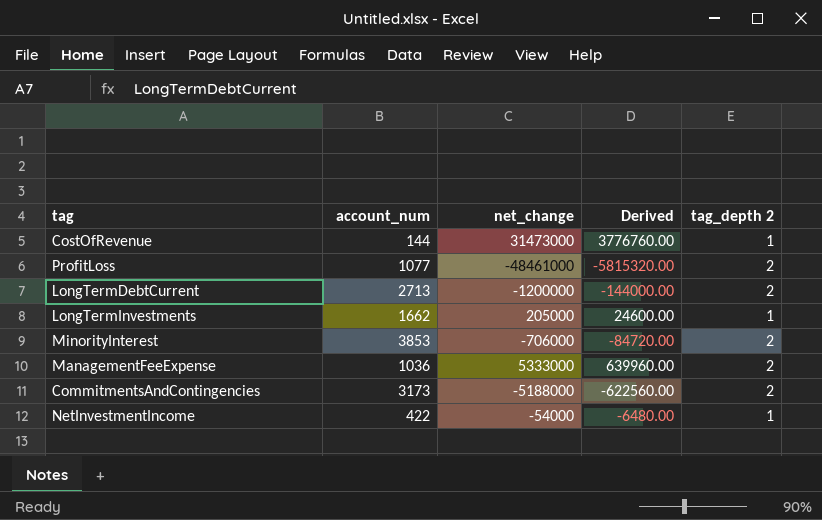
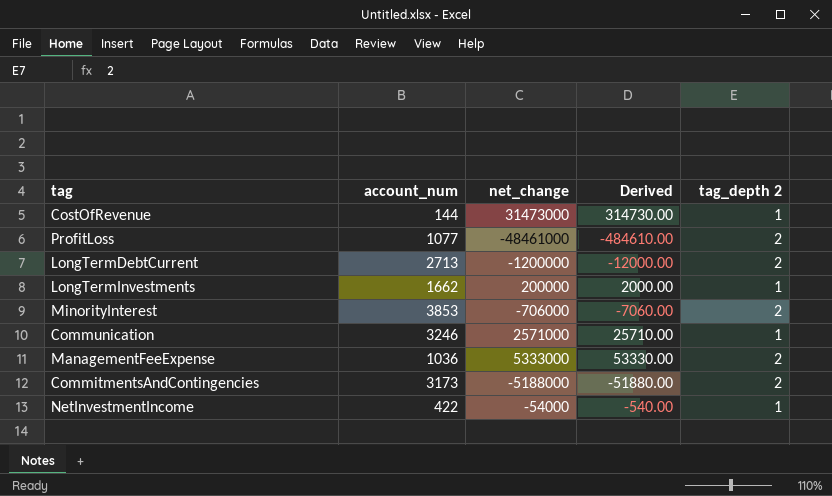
column Derived | formula: [net_change] * 0.12 -> [net_change] * 0.01
LongTermInvestments | net_change: 205000 -> 200000
row Communication: none -> 3246 | 2571000 | 25710.00 | 1

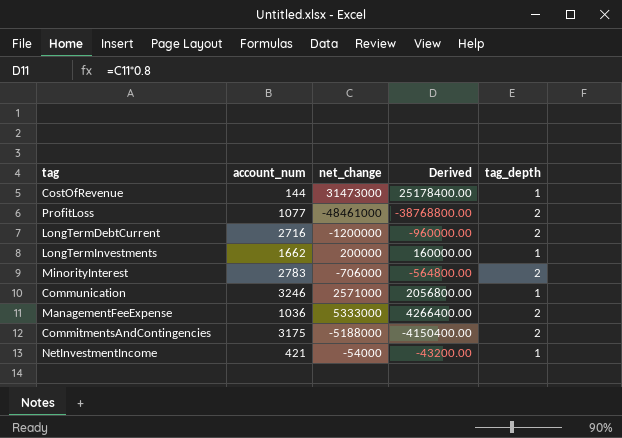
column Derived | formula: [net_change] * 0.01 -> [net_change] * 0.8
column name: tag_depth 2 -> tag_depth
LongTermDebtCurrent | account_num: 2713 -> 2716
MinorityInterest | account_num: 3853 -> 2783
CommitmentsAndContingencies | account_num: 3173 -> 3175
NetInvestmentIncome | account_num: 422 -> 421

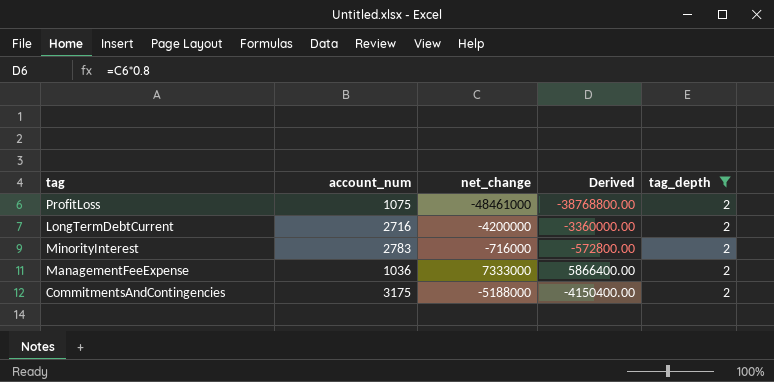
filter: none -> tag_depth = 2
ProfitLoss | account_num: 1077 -> 1075
LongTermDebtCurrent | net_change: -1200000 -> -4200000
LongTermDebtCurrent | Derived: -960000.00 -> -3360000.00
MinorityInterest | net_change: -706000 -> -716000
MinorityInterest | Derived: -564800.00 -> -572800.00
ManagementFeeExpense | net_change: 5333000 -> 7333000
ManagementFeeExpense | Derived: 4266400.00 -> 5866400.00

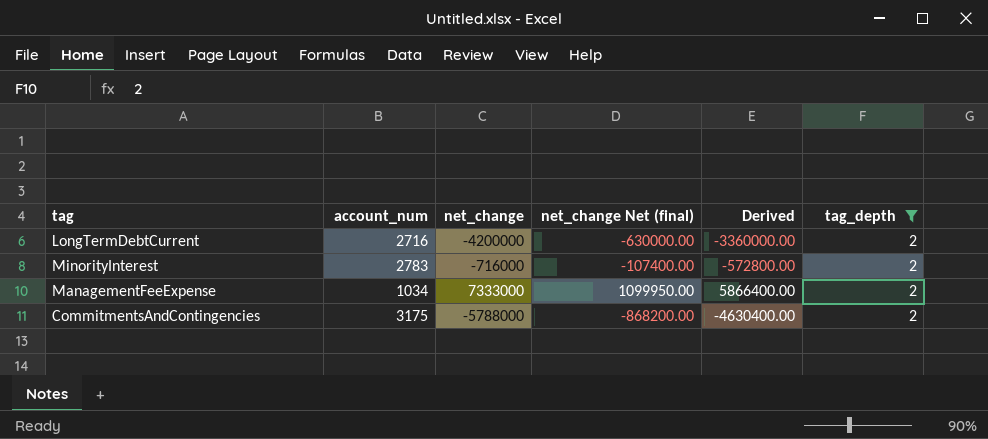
column net_change Net (final) | formula: none -> [net_change] * 0.15
row ProfitLoss: 1075 | -48461000 | -38768800.00 | 2 -> none
ManagementFeeExpense | account_num: 1036 -> 1034
CommitmentsAndContingencies | net_change: -5188000 -> -5788000
CommitmentsAndContingencies | Derived: -4150400.00 -> -4630400.00

